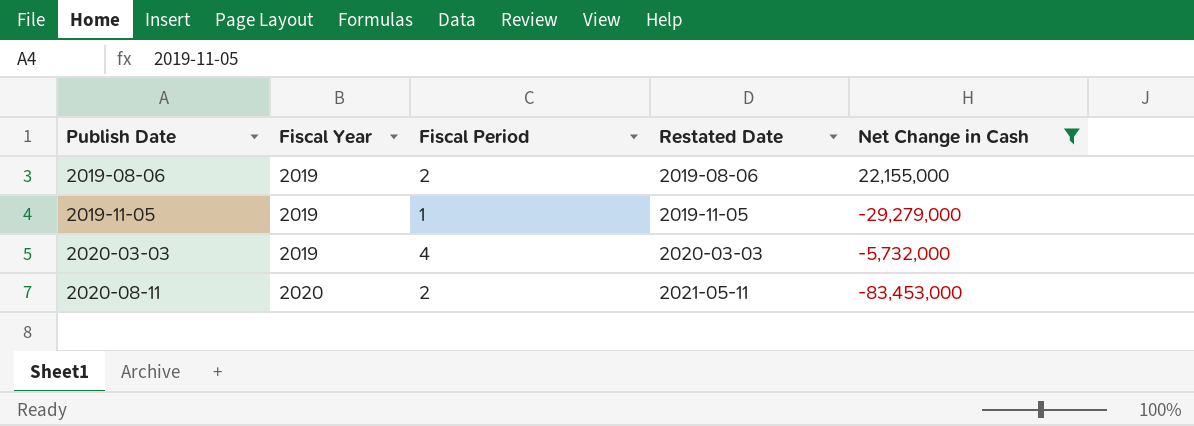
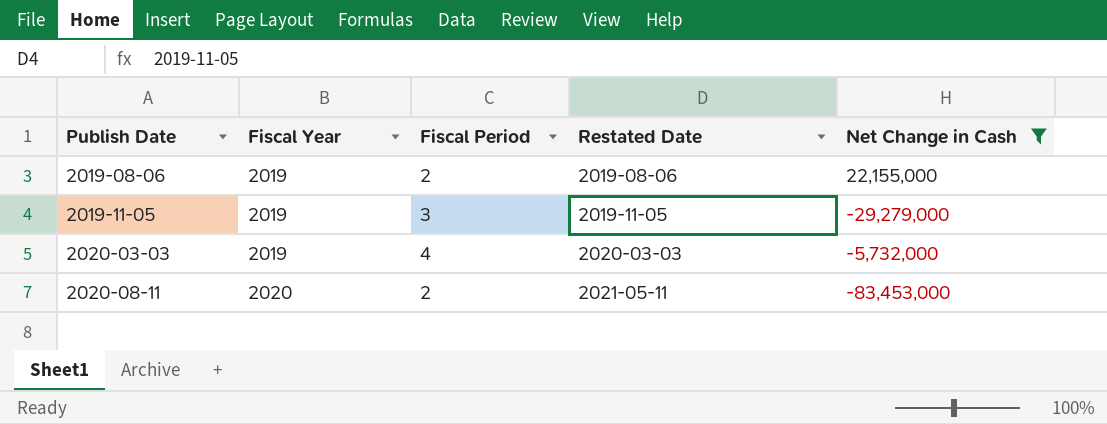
2019-11-05 | Fiscal Period: 1 -> 3

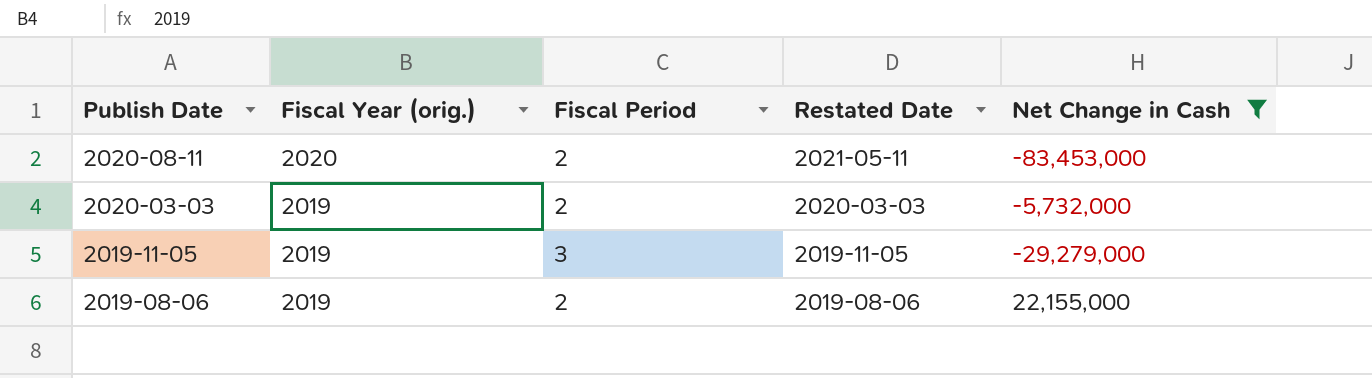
row order: Publish Date ascending -> Publish Date descending
column name: Fiscal Year -> Fiscal Year (orig.)
2020-03-03 | Fiscal Period: 4 -> 2

